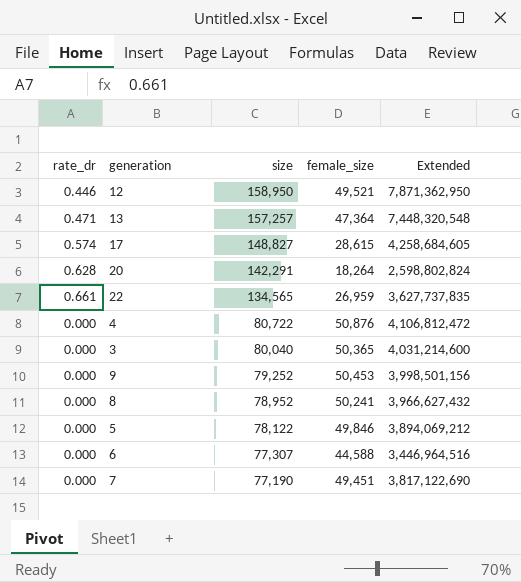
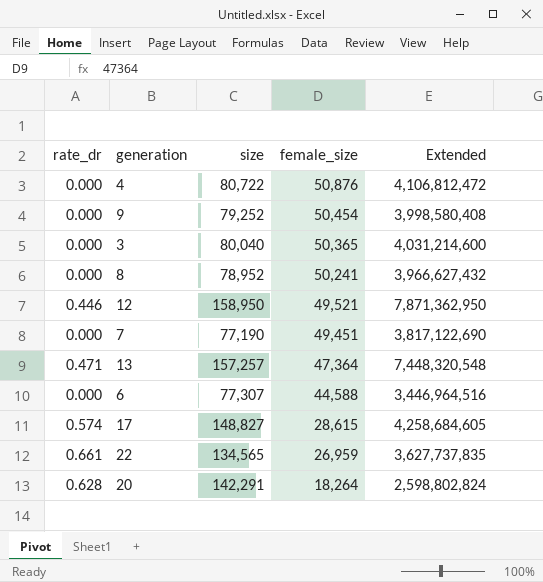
row order: size descending -> female_size descending
row 5: 0.000 | 78,122 | 49,846 | 3,894,069,212 -> none
9 | female_size: 50,453 -> 50,454
9 | Extended: 3,998,501,156 -> 3,998,580,408

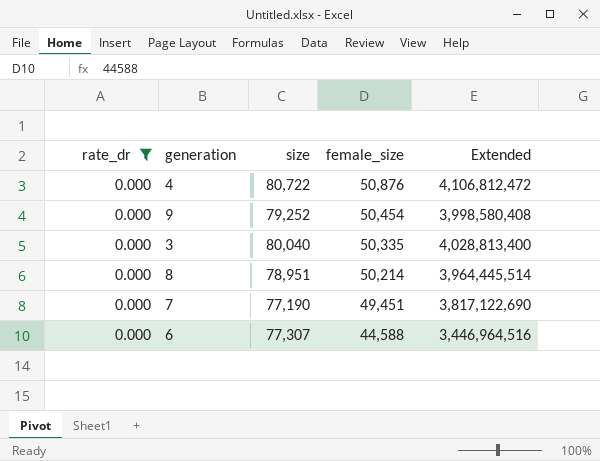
filter: none -> rate_dr = 0.000
3 | female_size: 50,365 -> 50,335
3 | Extended: 4,031,214,600 -> 4,028,813,400
8 | size: 78,952 -> 78,951
8 | female_size: 50,241 -> 50,214
8 | Extended: 3,966,627,432 -> 3,964,445,514

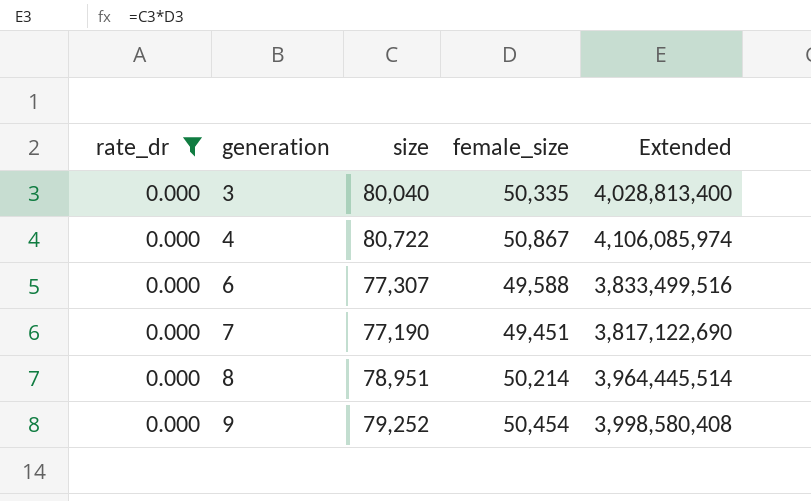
row order: female_size descending -> generation ascending
4 | female_size: 50,876 -> 50,867
4 | Extended: 4,106,812,472 -> 4,106,085,974
6 | female_size: 44,588 -> 49,588
6 | Extended: 3,446,964,516 -> 3,833,499,516

